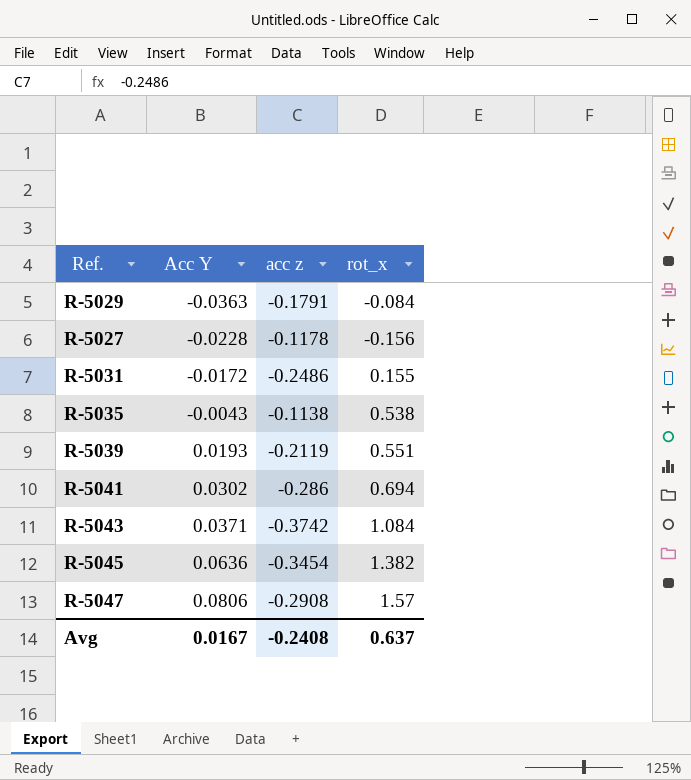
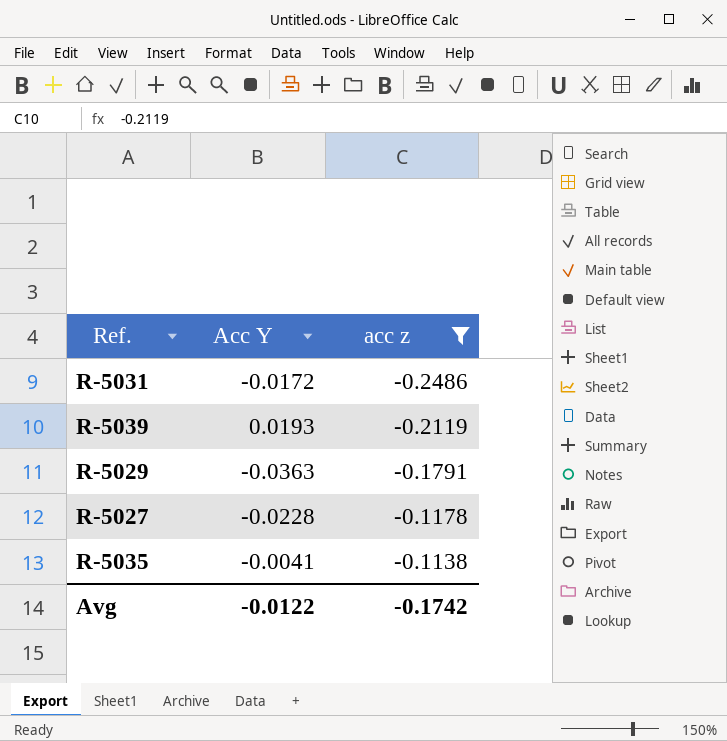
filter: none -> acc z >= -0.2486
row order: Acc Y ascending -> acc z ascending
column rot_x | position: 4 -> none
R-5035 | Acc Y: -0.0043 -> -0.0041
Avg | Acc Y: 0.0167 -> -0.0122
Avg | acc z: -0.2408 -> -0.1742

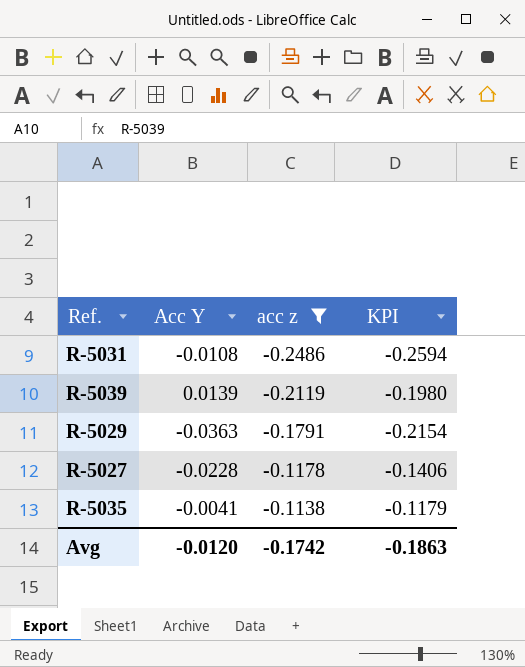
column KPI | formula: none -> [Acc Y] + [acc z]
R-5031 | Acc Y: -0.0172 -> -0.0108
R-5039 | Acc Y: 0.0193 -> 0.0139
Avg | Acc Y: -0.0122 -> -0.0120

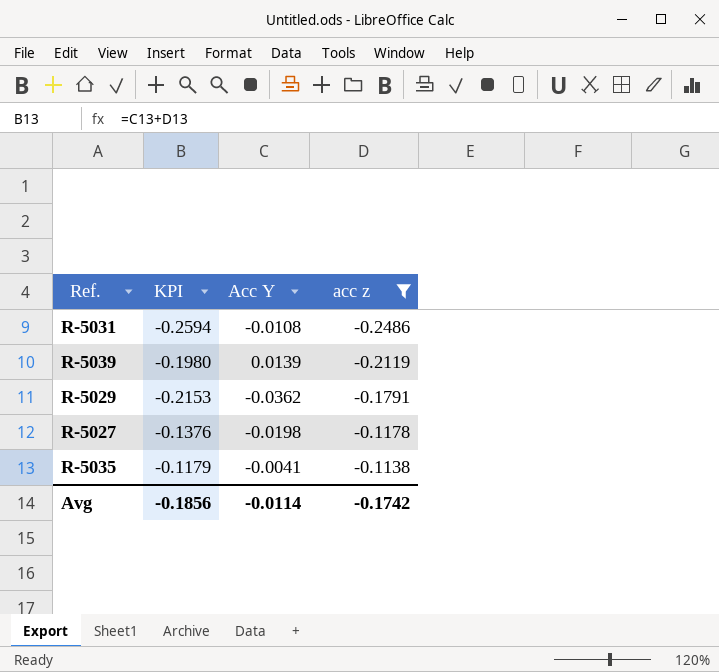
column KPI | position: 4 -> 2
R-5029 | KPI: -0.2154 -> -0.2153
R-5029 | Acc Y: -0.0363 -> -0.0362
R-5027 | KPI: -0.1406 -> -0.1376
R-5027 | Acc Y: -0.0228 -> -0.0198
Avg | KPI: -0.1863 -> -0.1856
Avg | Acc Y: -0.0120 -> -0.0114

